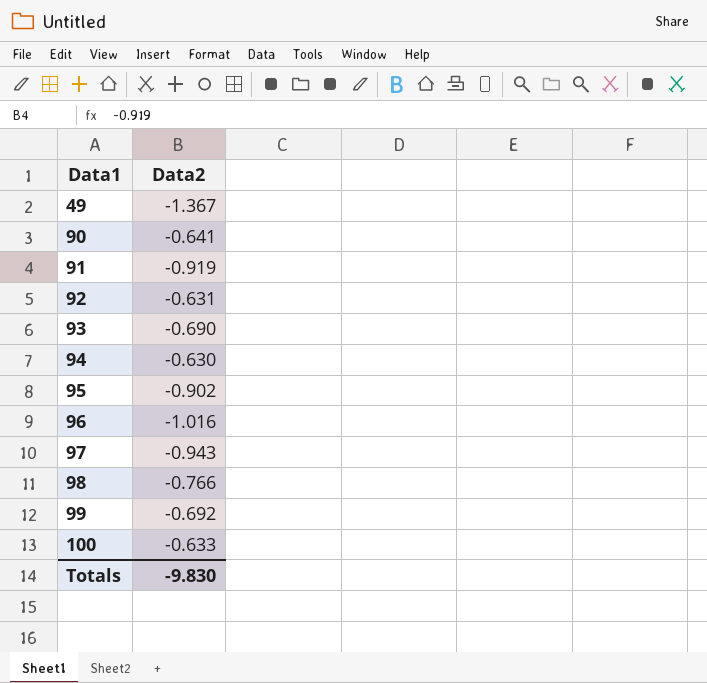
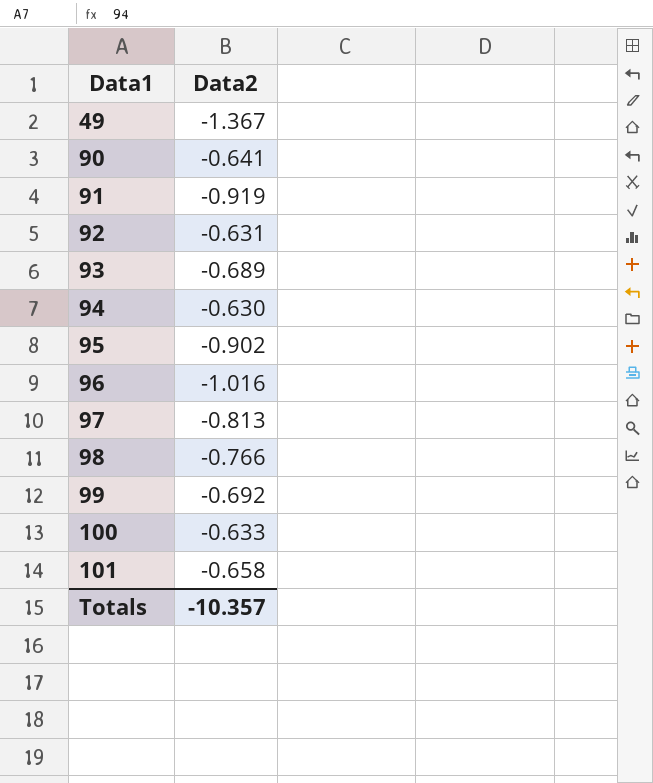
93 | Data2: -0.690 -> -0.689
97 | Data2: -0.943 -> -0.813
row 101: none -> -0.658
Totals | Data2: -9.830 -> -10.357

